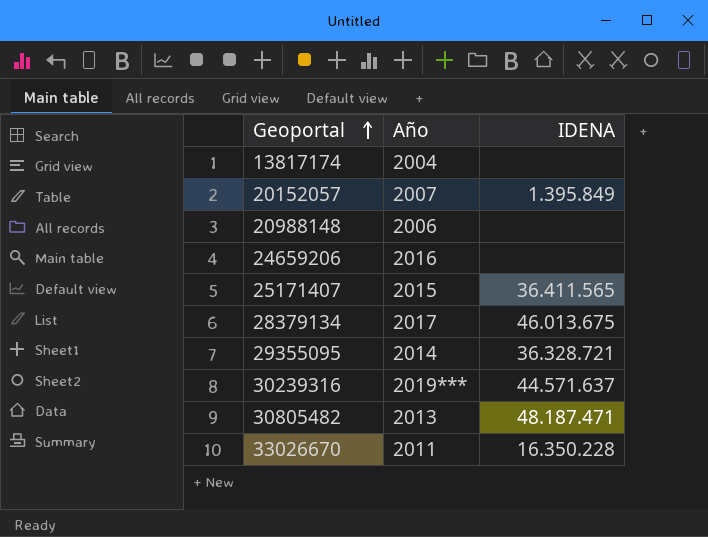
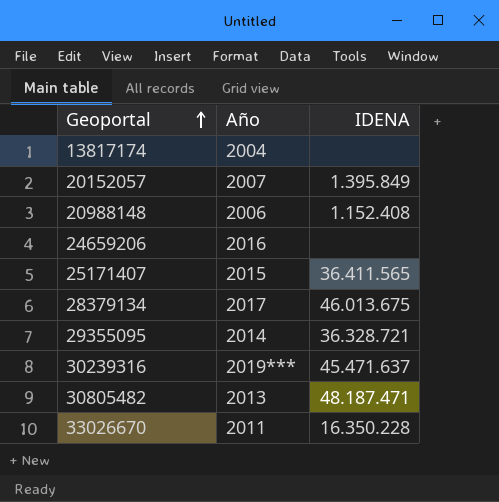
20988148 | IDENA: none -> 1.152.408
30239316 | IDENA: 44.571.637 -> 45.471.637

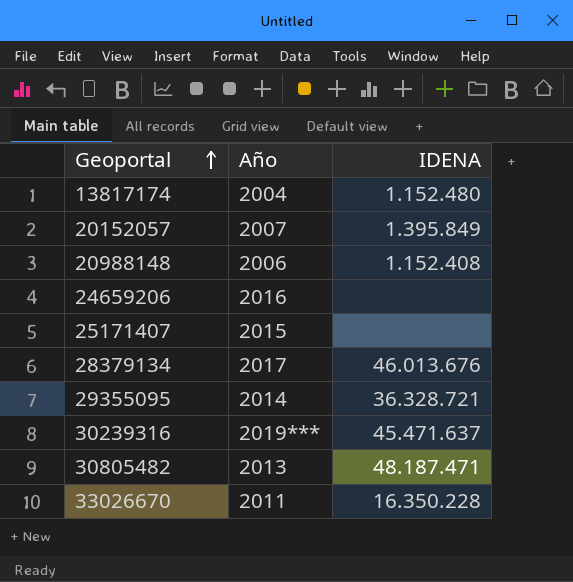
13817174 | IDENA: none -> 1.152.480
25171407 | IDENA: 36.411.565 -> none
28379134 | IDENA: 46.013.675 -> 46.013.676

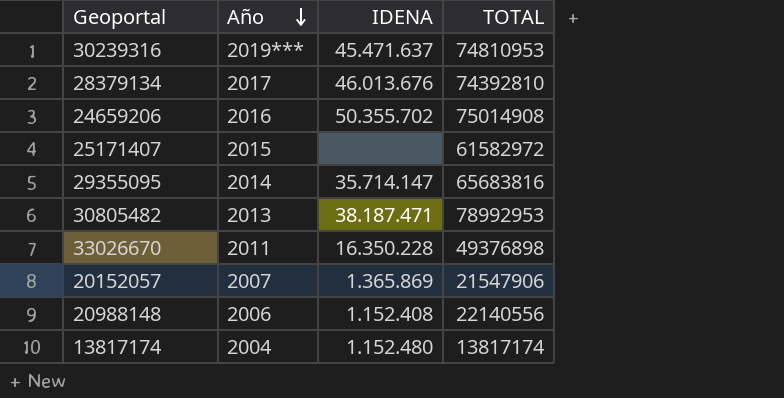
row order: Geoportal ascending -> Año descending
column TOTAL | position: none -> 4
24659206 | IDENA: none -> 50.355.702
29355095 | IDENA: 36.328.721 -> 35.714.147
30805482 | IDENA: 48.187.471 -> 38.187.471
20152057 | IDENA: 1.395.849 -> 1.365.869

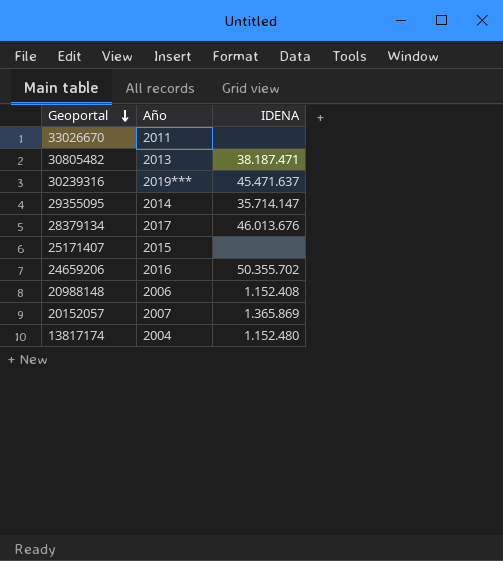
row order: Año descending -> Geoportal descending
column TOTAL | position: 4 -> none
33026670 | IDENA: 16.350.228 -> none

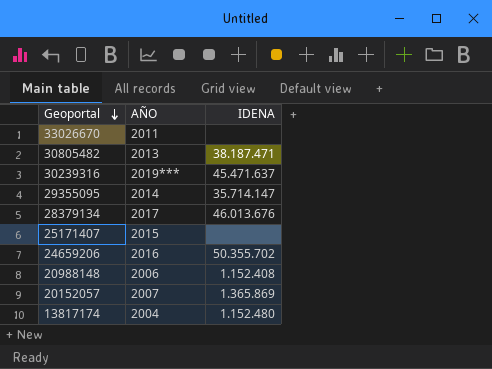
column name: Año -> AÑO

